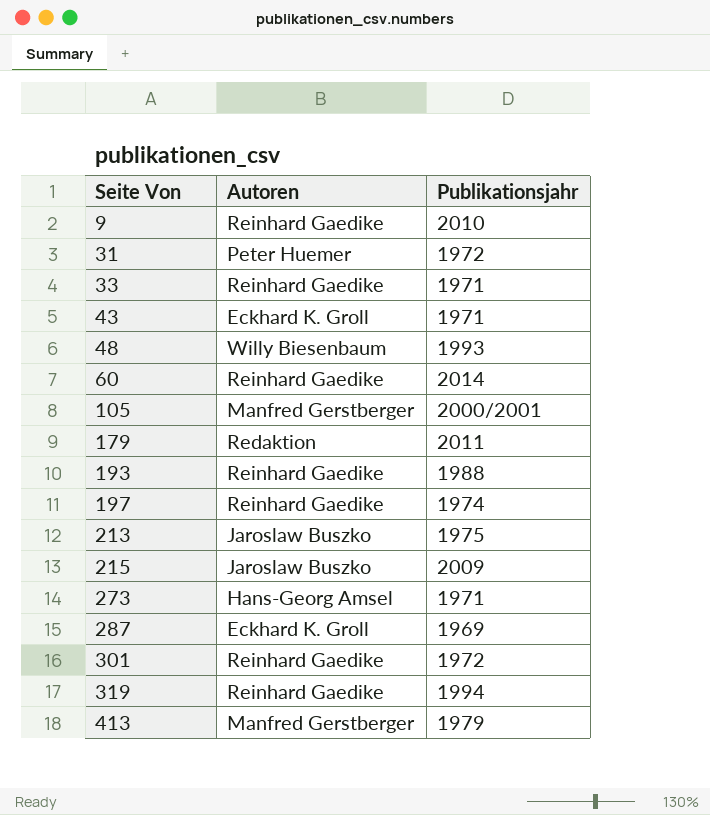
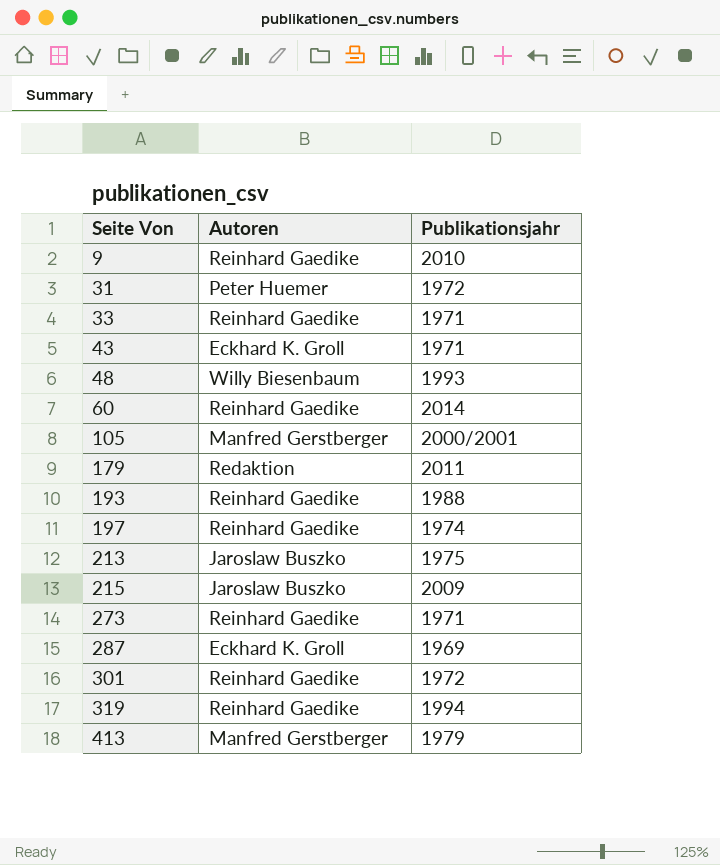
273 | Autoren: Hans-Georg Amsel -> Reinhard Gaedike

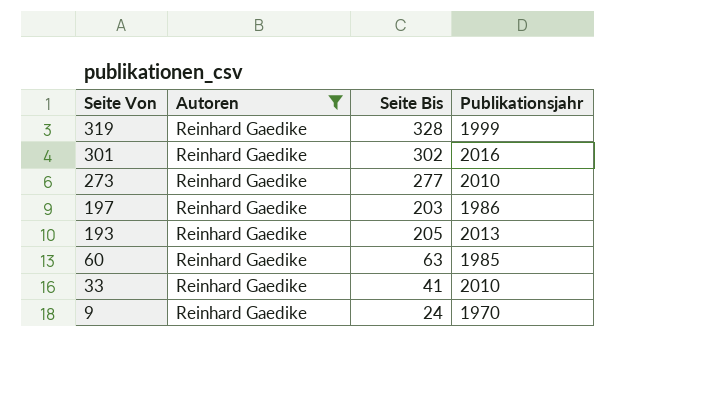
filter: none -> Autoren = Reinhard Gaedike
row order: Seite Von ascending -> Seite Von descending
column Seite Bis | position: none -> 3
319 | Publikationsjahr: 1994 -> 1999
301 | Publikationsjahr: 1972 -> 2016
273 | Publikationsjahr: 1971 -> 2010
197 | Publikationsjahr: 1974 -> 1986
193 | Publikationsjahr: 1988 -> 2013
60 | Publikationsjahr: 2014 -> 1985
33 | Publikationsjahr: 1971 -> 2010
9 | Publikationsjahr: 2010 -> 1970

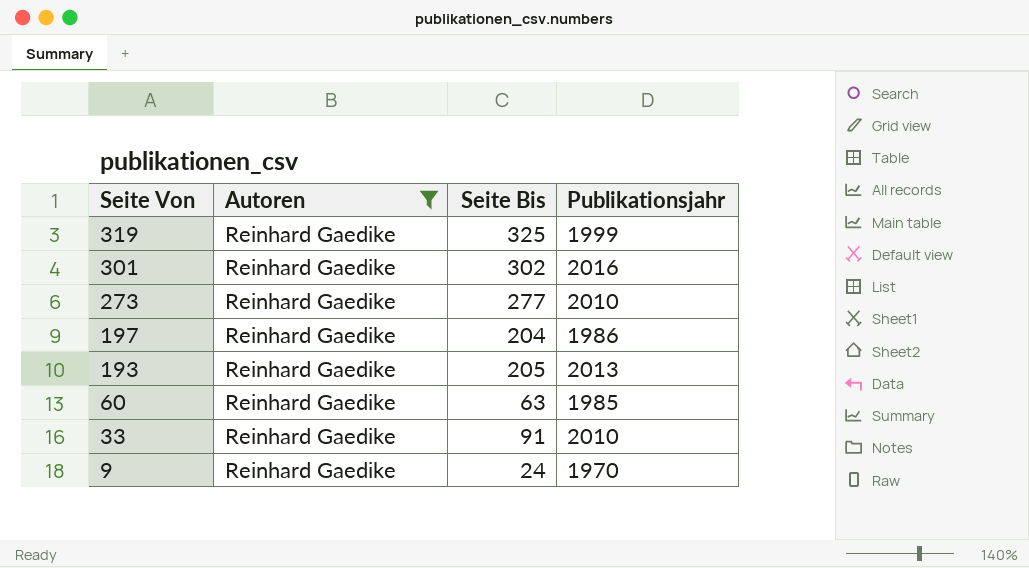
319 | Seite Bis: 328 -> 325
197 | Seite Bis: 203 -> 204
33 | Seite Bis: 41 -> 91

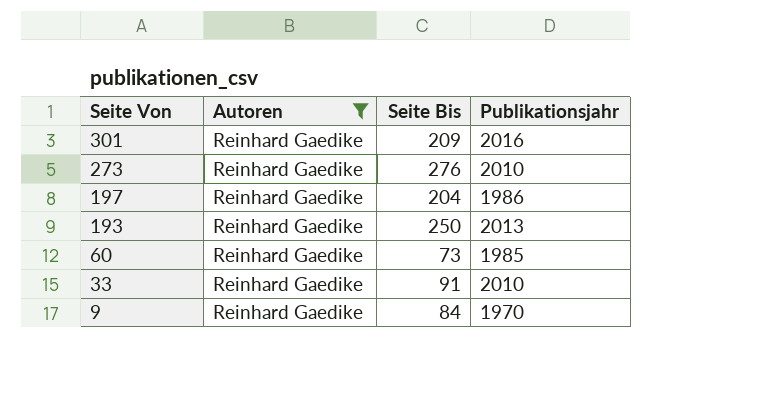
row 319: Reinhard Gaedike | 325 | 1999 -> none
301 | Seite Bis: 302 -> 209
273 | Seite Bis: 277 -> 276
193 | Seite Bis: 205 -> 250
60 | Seite Bis: 63 -> 73
9 | Seite Bis: 24 -> 84

